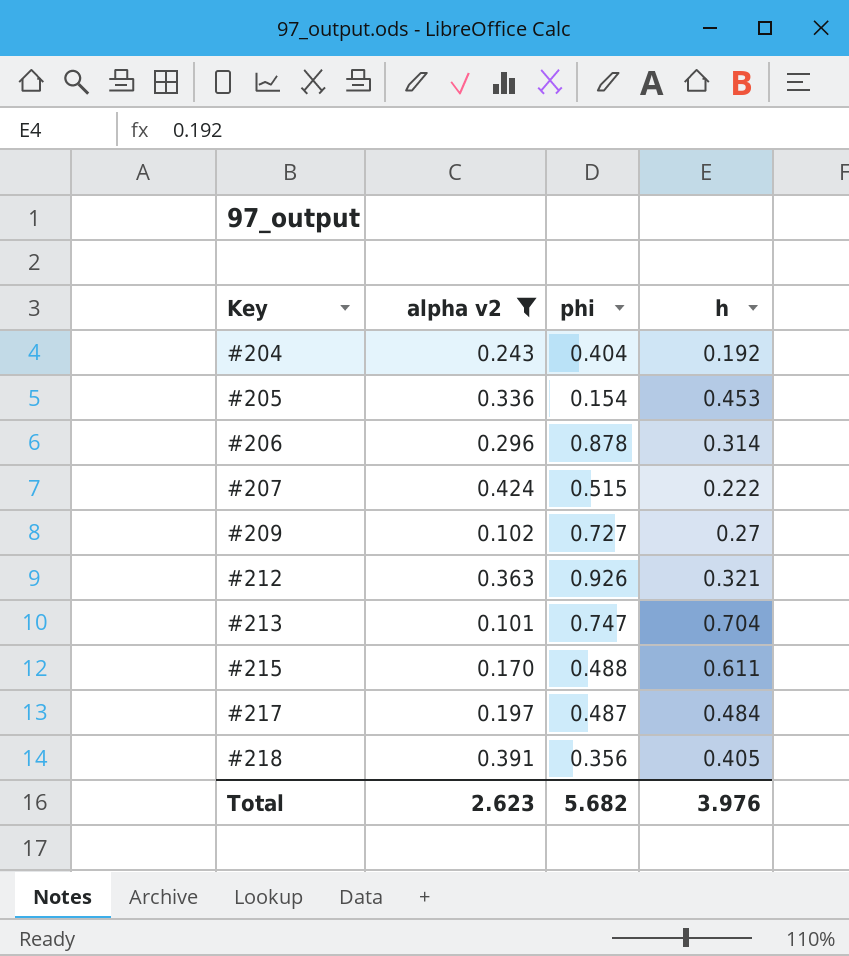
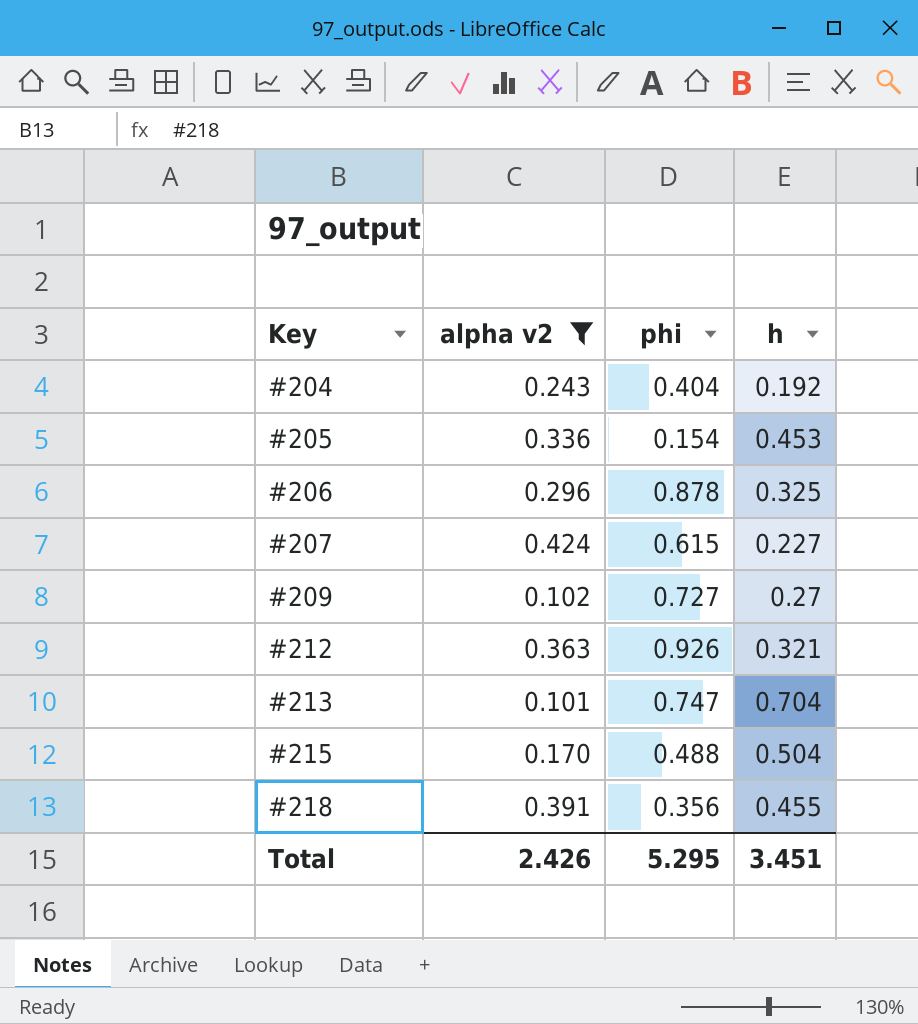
row #217: 0.197 | 0.487 | 0.484 -> none
#206 | h: 0.314 -> 0.325
#207 | phi: 0.515 -> 0.615
#207 | h: 0.222 -> 0.227
#215 | h: 0.611 -> 0.504
#218 | h: 0.405 -> 0.455
Total | alpha v2: 2.623 -> 2.426
Total | phi: 5.682 -> 5.295
Total | h: 3.976 -> 3.451

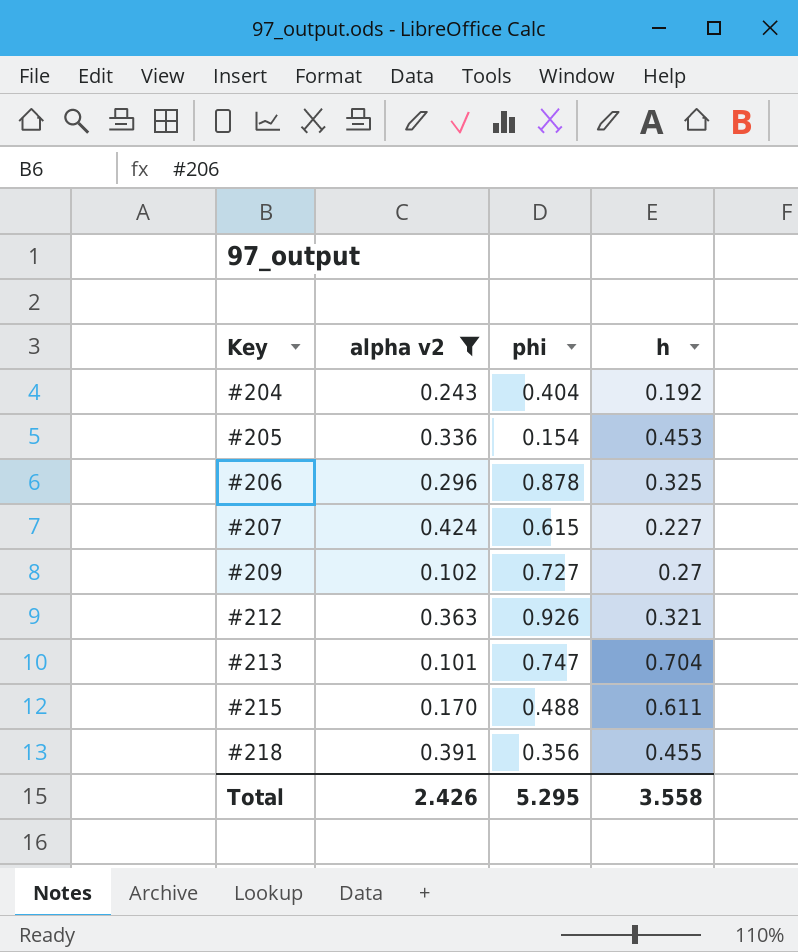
#215 | h: 0.504 -> 0.611
Total | h: 3.451 -> 3.558

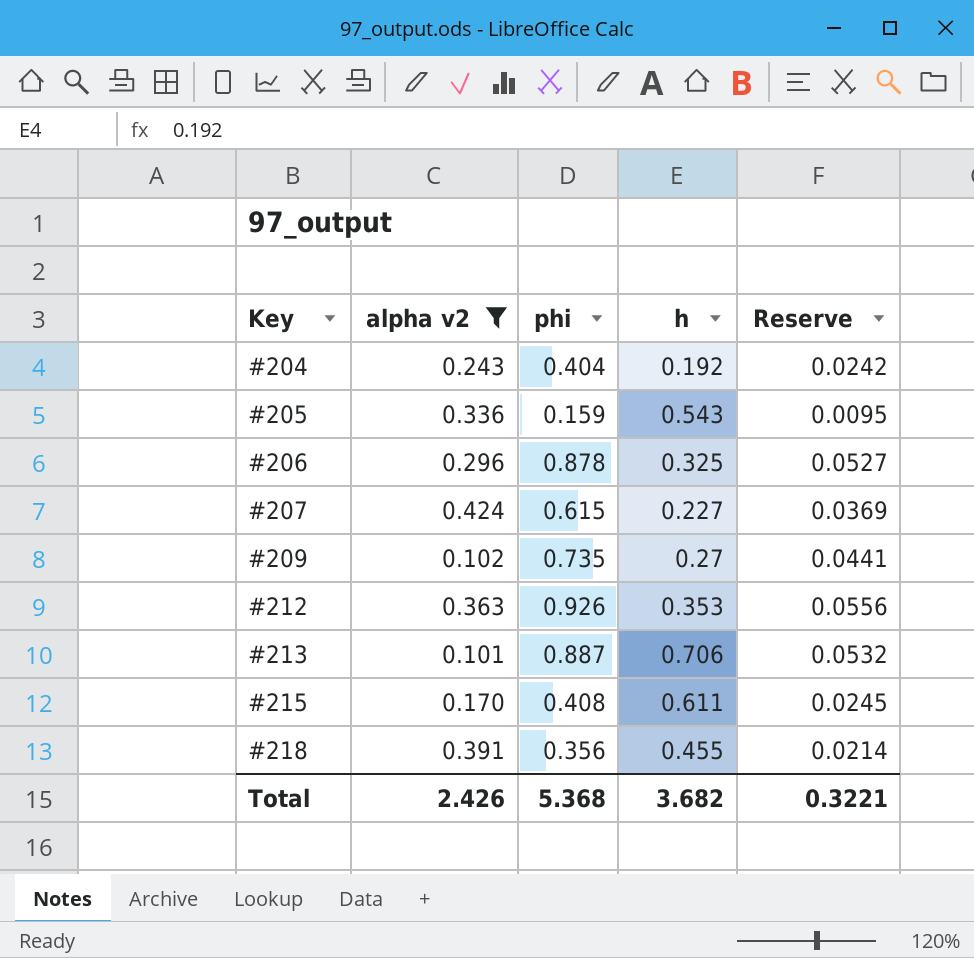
column Reserve | formula: none -> [phi] * 0.06
#205 | phi: 0.154 -> 0.159
#205 | h: 0.453 -> 0.543
#209 | phi: 0.727 -> 0.735
#212 | h: 0.321 -> 0.353
#213 | phi: 0.747 -> 0.887
#213 | h: 0.704 -> 0.706
#215 | phi: 0.488 -> 0.408
Total | phi: 5.295 -> 5.368
Total | h: 3.558 -> 3.682

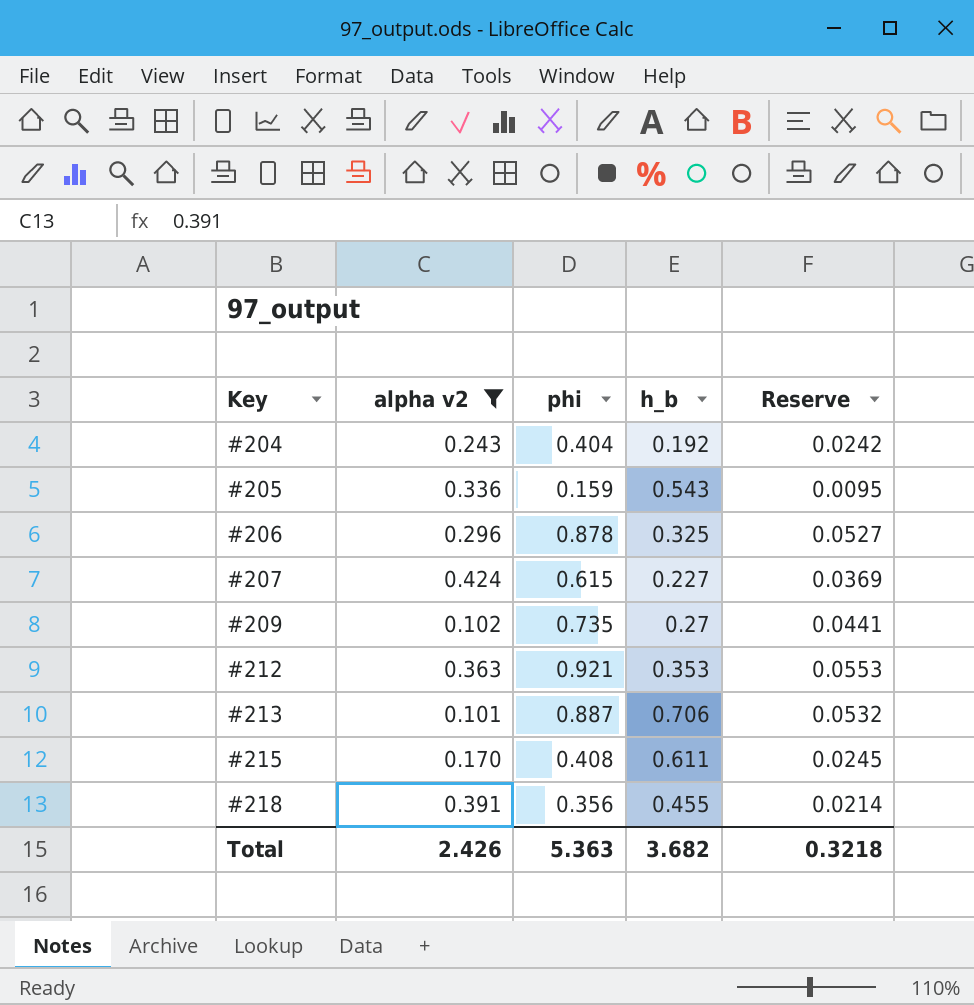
column name: h -> h_b
#212 | phi: 0.926 -> 0.921
#212 | Reserve: 0.0556 -> 0.0553
Total | phi: 5.368 -> 5.363
Total | Reserve: 0.3221 -> 0.3218

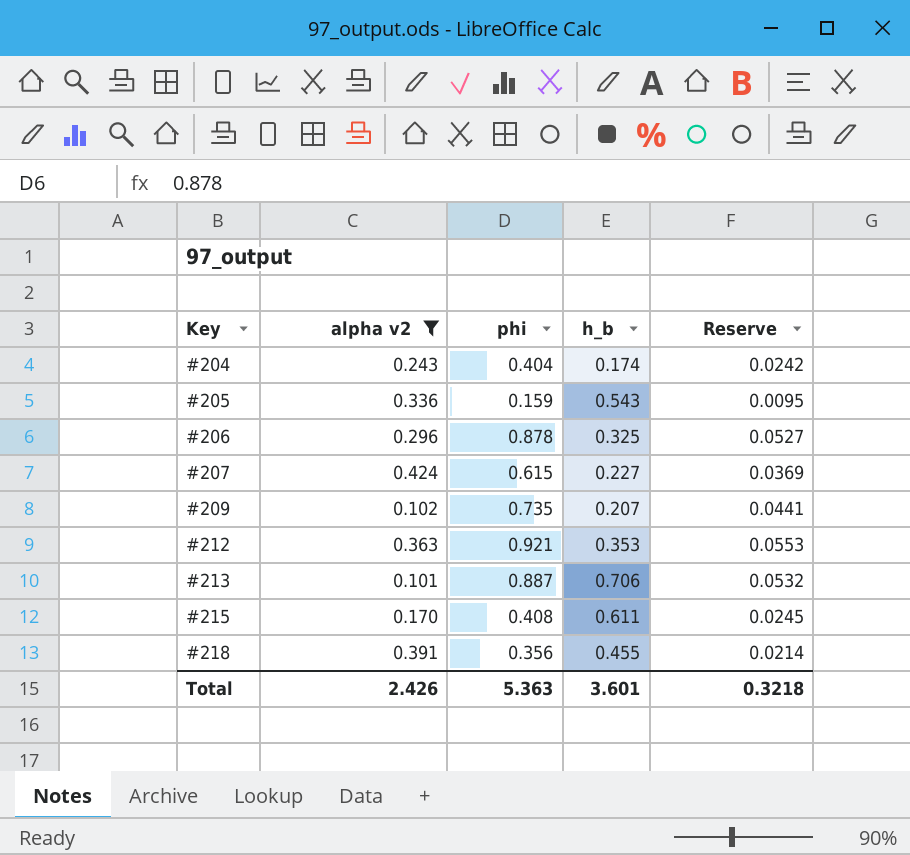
#204 | h_b: 0.192 -> 0.174
#209 | h_b: 0.27 -> 0.207
Total | h_b: 3.682 -> 3.601

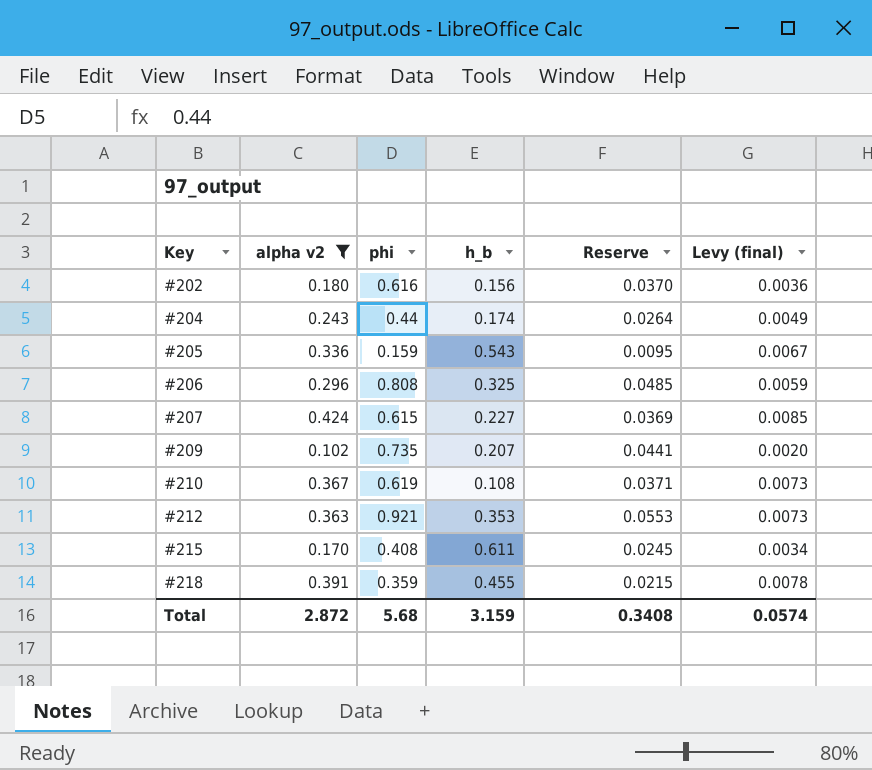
column Levy (final) | formula: none -> [alpha v2] * 0.02
row #213: 0.101 | 0.887 | 0.706 | 0.0532 -> none
row #202: none -> 0.180 | 0.616 | 0.156 | 0.0370 | 0.0036
#204 | phi: 0.404 -> 0.44
#204 | Reserve: 0.0242 -> 0.0264
#206 | phi: 0.878 -> 0.808
#206 | Reserve: 0.0527 -> 0.0485
row #210: none -> 0.367 | 0.619 | 0.108 | 0.0371 | 0.0073
#218 | phi: 0.356 -> 0.359
#218 | Reserve: 0.0214 -> 0.0215
Total | alpha v2: 2.426 -> 2.872
Total | phi: 5.363 -> 5.68
Total | h_b: 3.601 -> 3.159
Total | Reserve: 0.3218 -> 0.3408

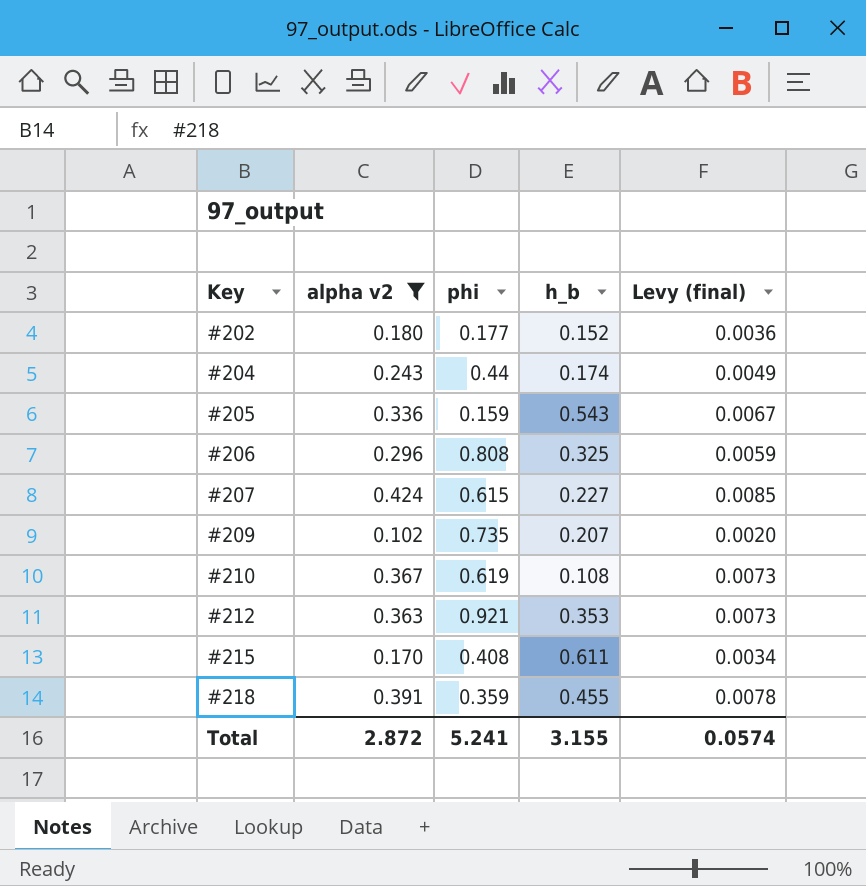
column Reserve | formula: [phi] * 0.06 -> none
#202 | phi: 0.616 -> 0.177
#202 | h_b: 0.156 -> 0.152
Total | phi: 5.68 -> 5.241
Total | h_b: 3.159 -> 3.155

